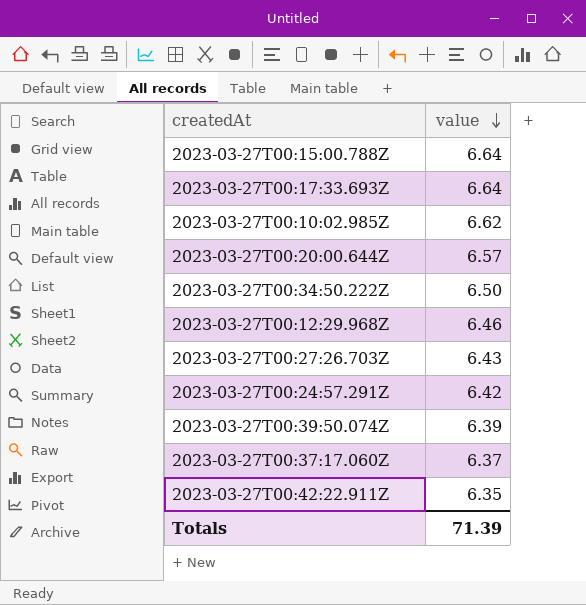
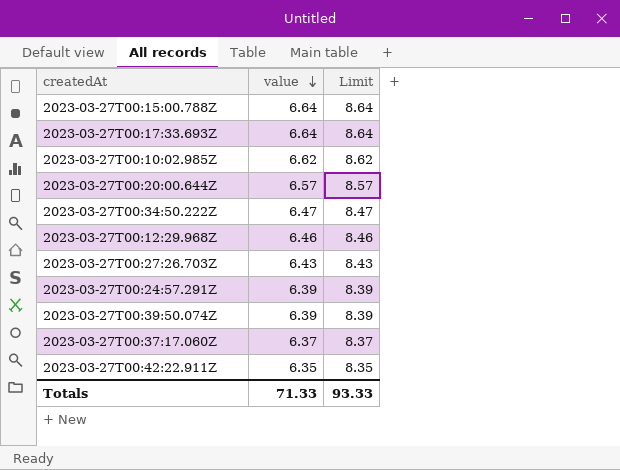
column Limit | formula: none -> [value] + 2
2023-03-27T00:34:50.222Z | value: 6.50 -> 6.47
2023-03-27T00:24:57.291Z | value: 6.42 -> 6.39
Totals | value: 71.39 -> 71.33

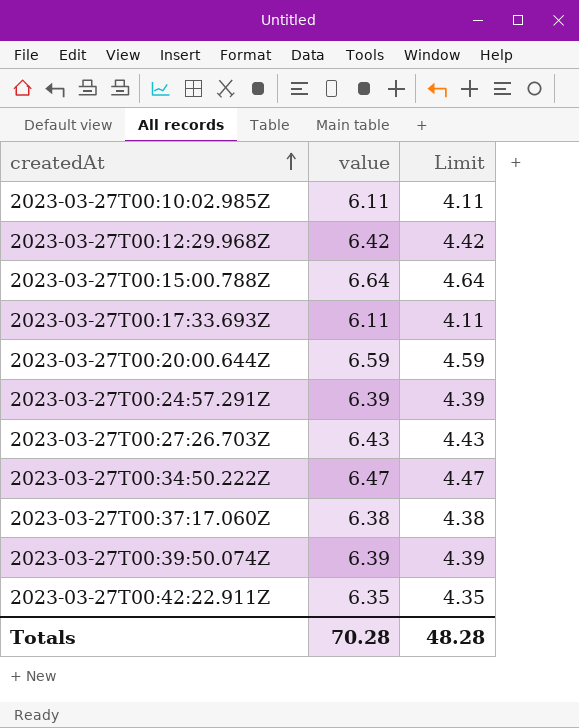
row order: value descending -> createdAt ascending
column Limit | formula: [value] + 2 -> [value] - 2
2023-03-27T00:10:02.985Z | value: 6.62 -> 6.11
2023-03-27T00:12:29.968Z | value: 6.46 -> 6.42
2023-03-27T00:17:33.693Z | value: 6.64 -> 6.11
2023-03-27T00:20:00.644Z | value: 6.57 -> 6.59
2023-03-27T00:37:17.060Z | value: 6.37 -> 6.38
Totals | value: 71.33 -> 70.28
Totals | Limit: 93.33 -> 48.28

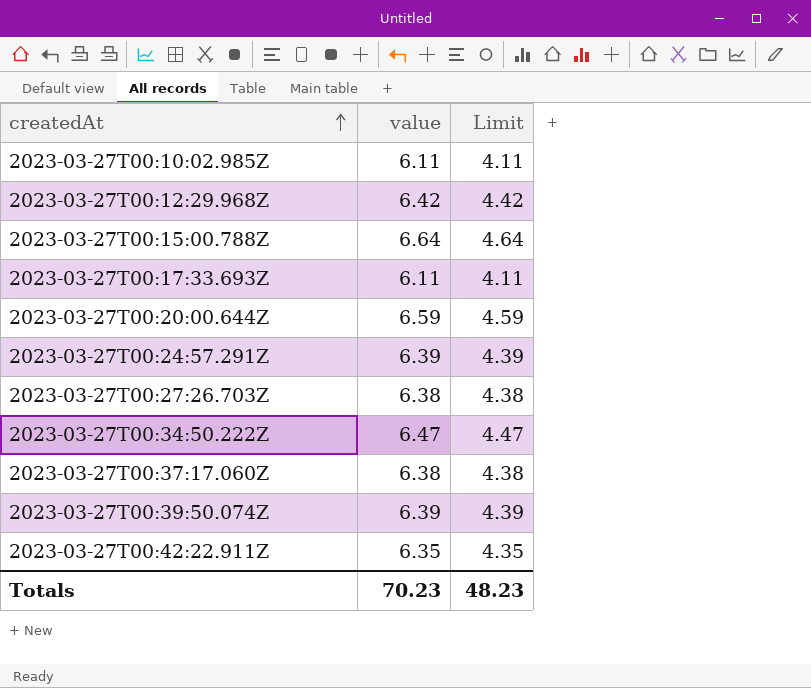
2023-03-27T00:27:26.703Z | value: 6.43 -> 6.38
2023-03-27T00:27:26.703Z | Limit: 4.43 -> 4.38
Totals | value: 70.28 -> 70.23
Totals | Limit: 48.28 -> 48.23

